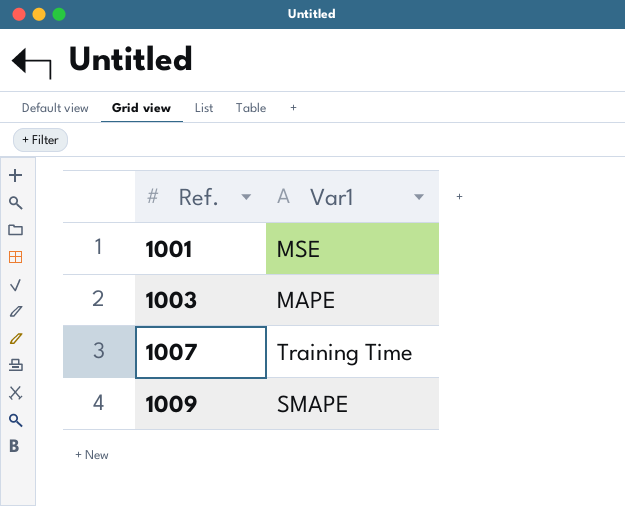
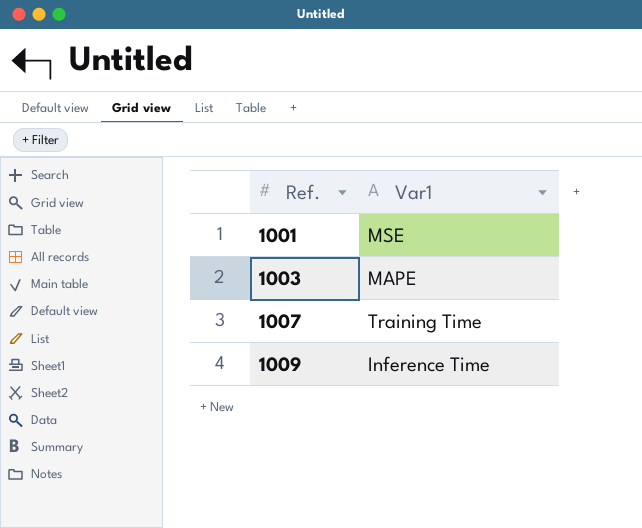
1009 | Var1: SMAPE -> Inference Time

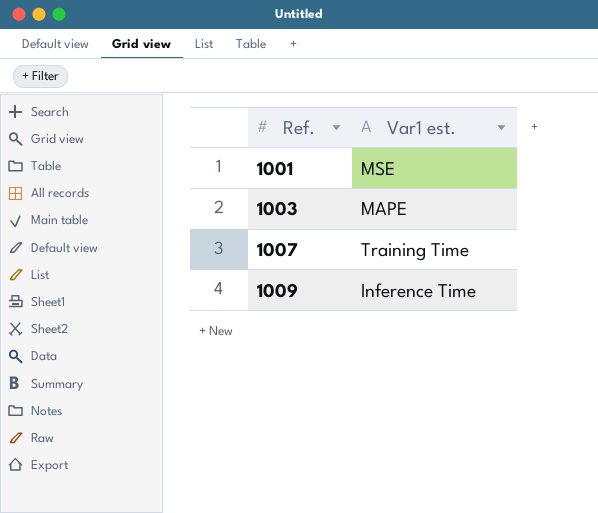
column name: Var1 -> Var1 est.

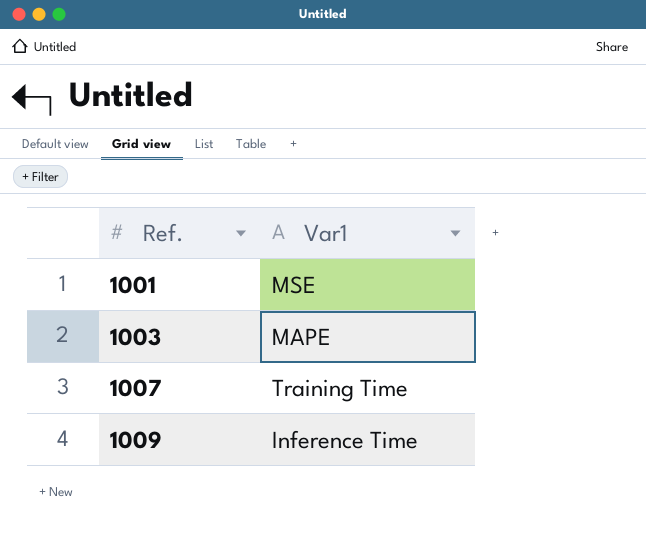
column name: Var1 est. -> Var1

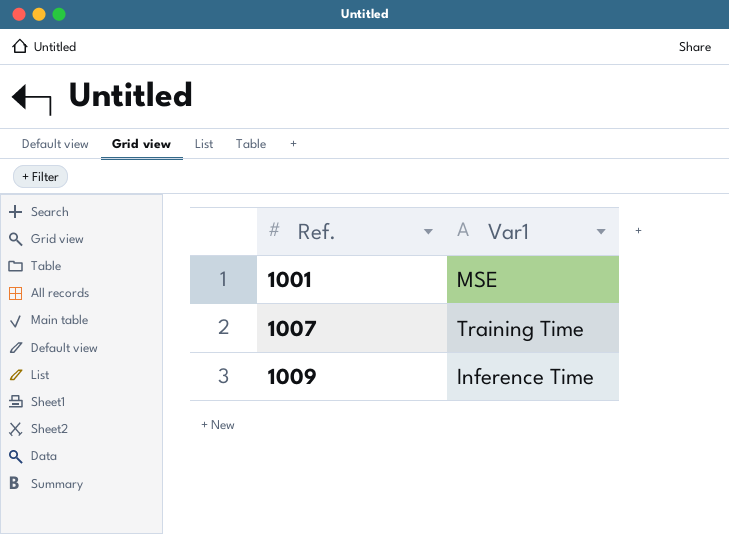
row 1003: MAPE -> none

